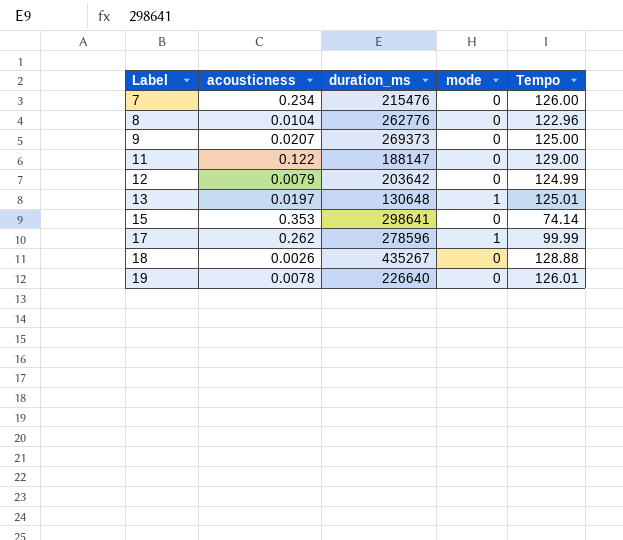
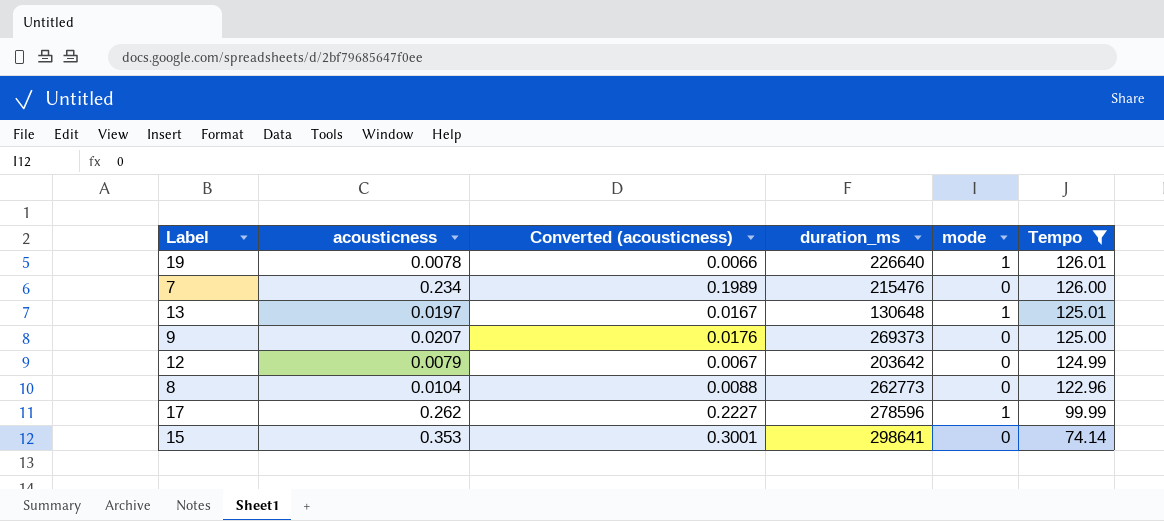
filter: none -> Tempo <= 126.01
row order: Label ascending -> Tempo descending
column Converted (acousticness) | formula: none -> [acousticness] * 0.85
19 | mode: 0 -> 1
8 | duration_ms: 262776 -> 262773

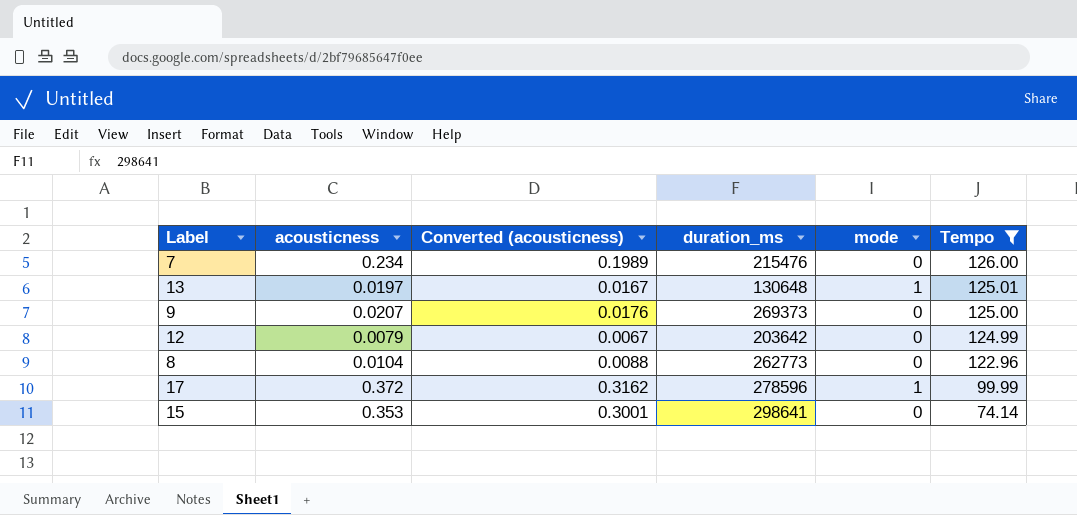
row 19: 0.0078 | 0.0066 | 226640 | 1 | 126.01 -> none
17 | acousticness: 0.262 -> 0.372
17 | Converted (acousticness): 0.2227 -> 0.3162

